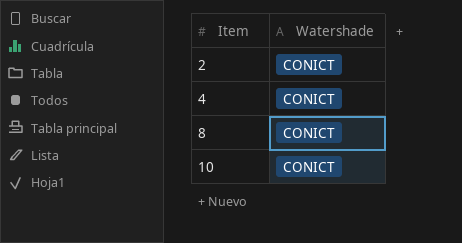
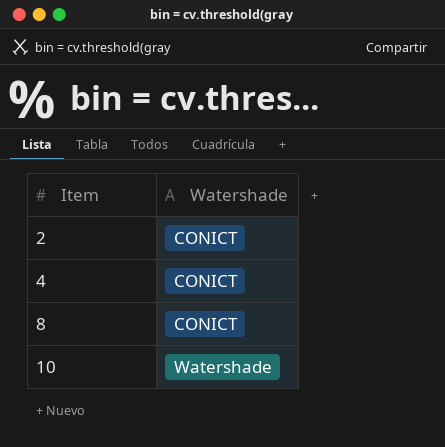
10 | Watershade: CONICT -> Watershade

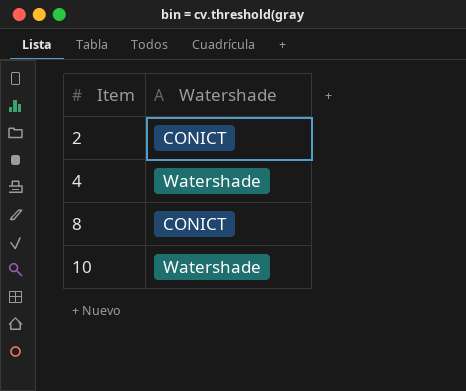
4 | Watershade: CONICT -> Watershade

